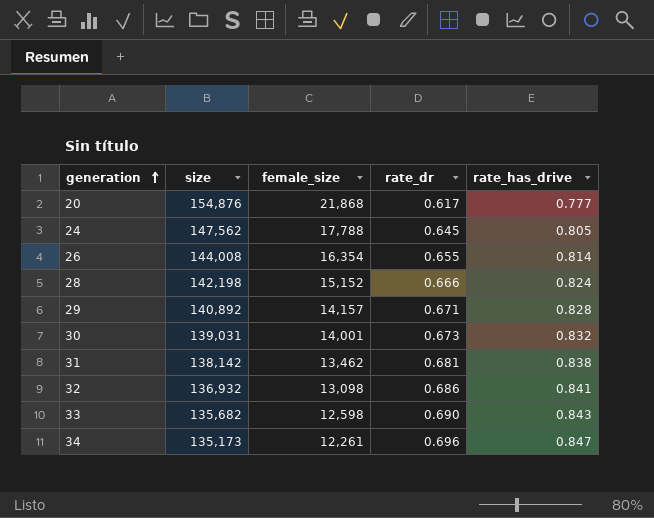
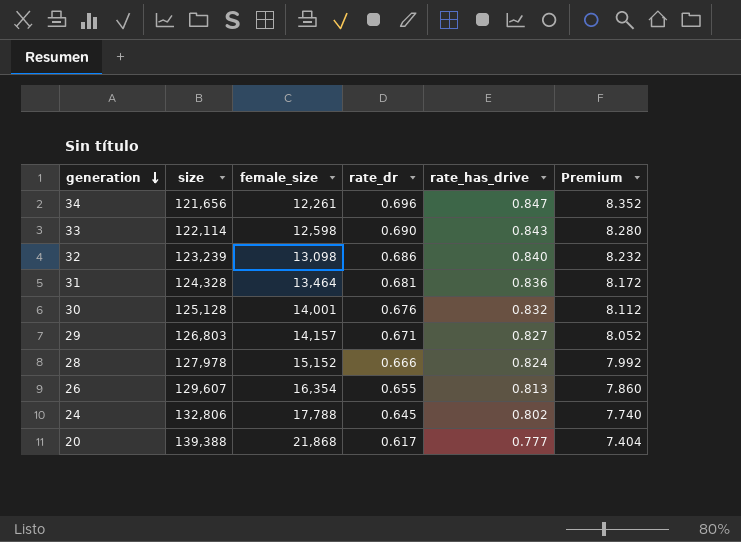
row order: generation ascending -> generation descending
column Premium | formula: none -> [rate_dr] * 12
34 | size: 135,173 -> 121,656
33 | size: 135,682 -> 122,114
32 | size: 136,932 -> 123,239
32 | rate_has_drive: 0.841 -> 0.840
31 | size: 138,142 -> 124,328
31 | female_size: 13,462 -> 13,464
31 | rate_has_drive: 0.838 -> 0.836
30 | size: 139,031 -> 125,128
30 | rate_dr: 0.673 -> 0.676
29 | size: 140,892 -> 126,803
29 | rate_has_drive: 0.828 -> 0.827
28 | size: 142,198 -> 127,978
26 | size: 144,008 -> 129,607
26 | rate_has_drive: 0.814 -> 0.813
24 | size: 147,562 -> 132,806
24 | rate_has_drive: 0.805 -> 0.802
20 | size: 154,876 -> 139,388

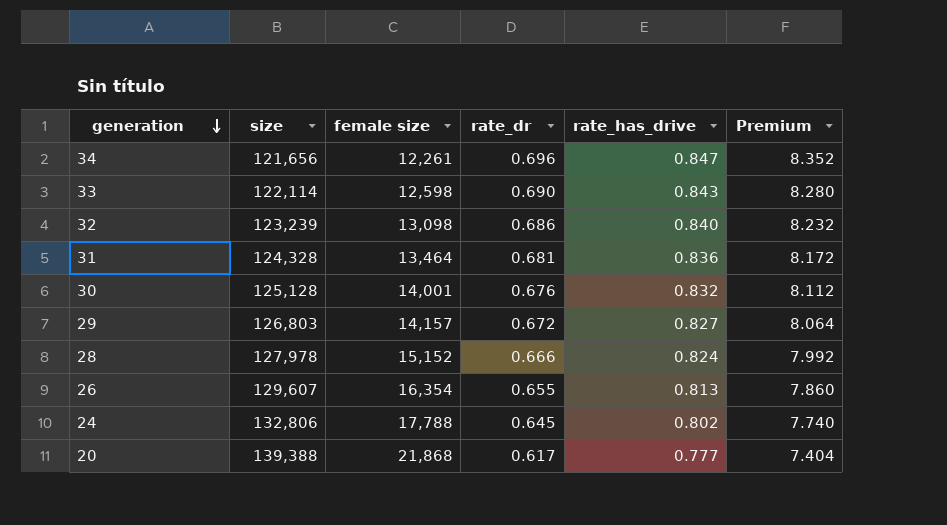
column name: female_size -> female size
29 | rate_dr: 0.671 -> 0.672
29 | Premium: 8.052 -> 8.064

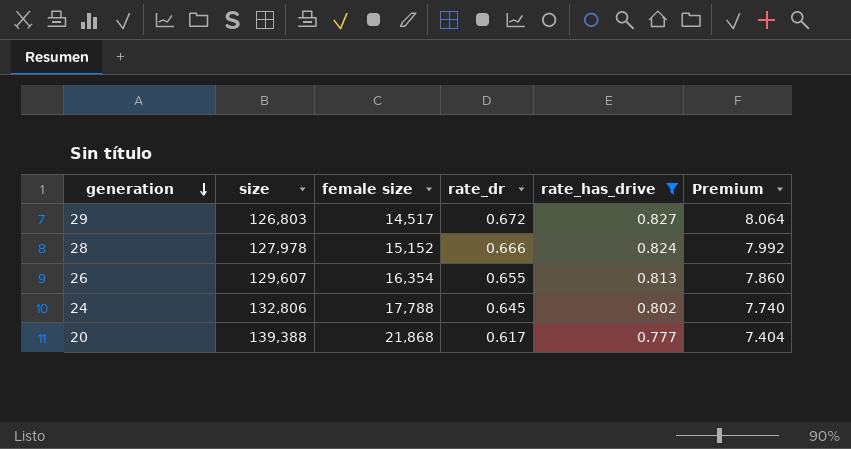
filter: none -> rate_has_drive <= 0.827
29 | female size: 14,157 -> 14,517

